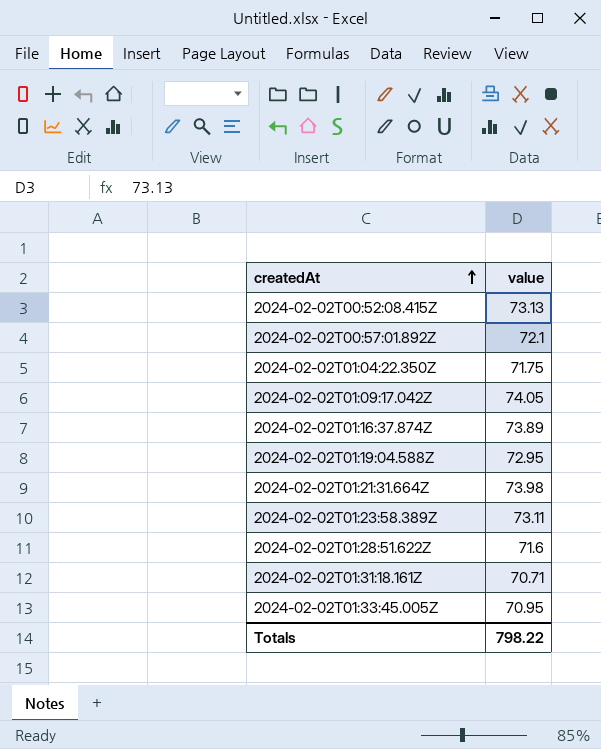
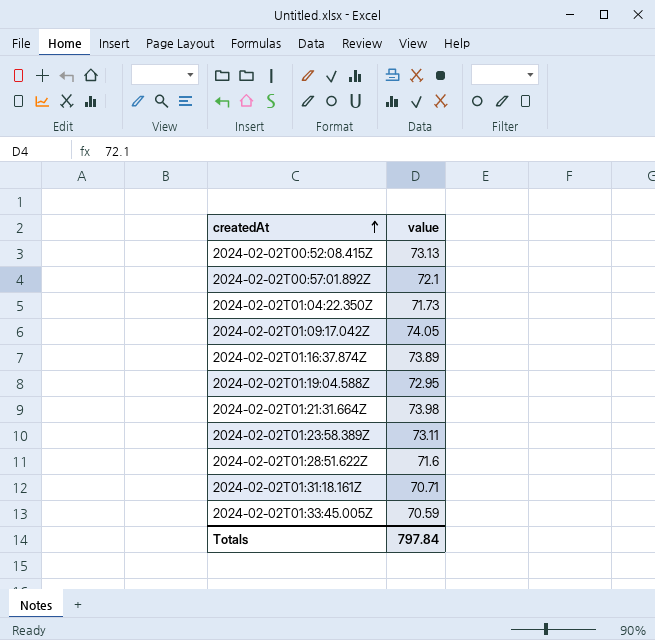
2024-02-02T01:04:22.350Z | value: 71.75 -> 71.73
2024-02-02T01:33:45.005Z | value: 70.95 -> 70.59
Totals | value: 798.22 -> 797.84

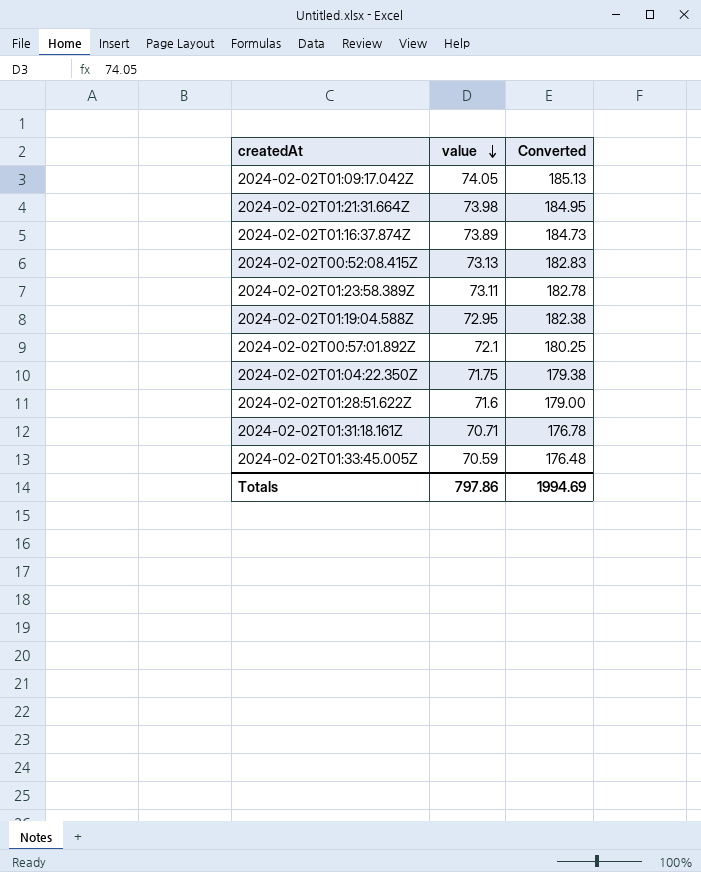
row order: createdAt ascending -> value descending
column Converted | formula: none -> [value] * 2.5
2024-02-02T01:04:22.350Z | value: 71.73 -> 71.75
Totals | value: 797.84 -> 797.86

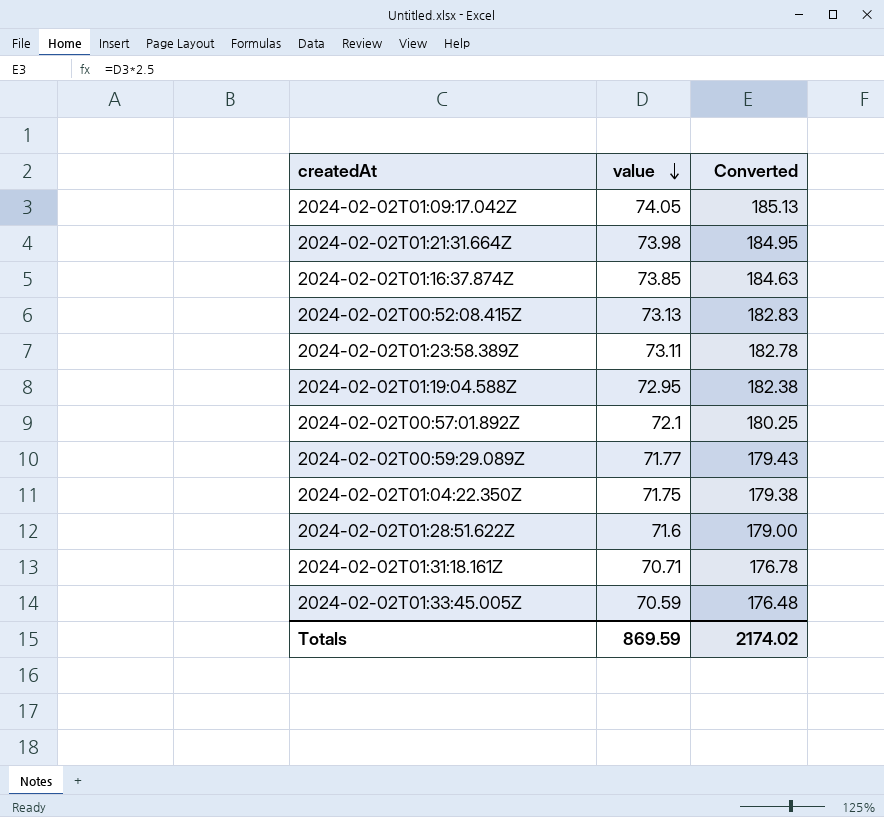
2024-02-02T01:16:37.874Z | value: 73.89 -> 73.85
2024-02-02T01:16:37.874Z | Converted: 184.73 -> 184.63
row 2024-02-02T00:59:29.089Z: none -> 71.77 | 179.43
Totals | value: 797.86 -> 869.59
Totals | Converted: 1994.69 -> 2174.02

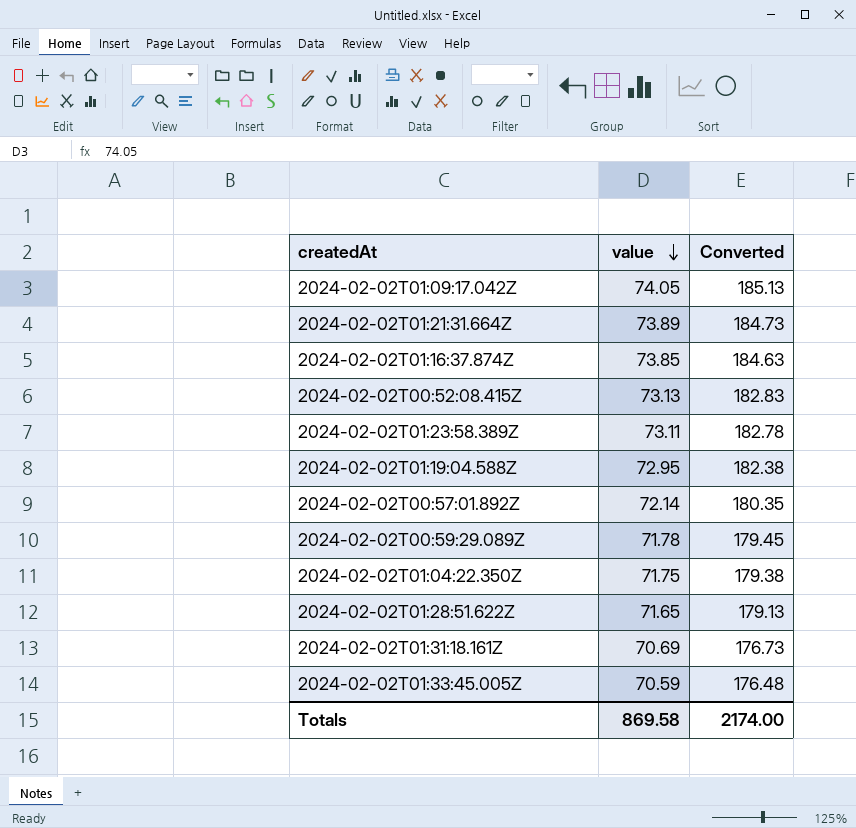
2024-02-02T01:21:31.664Z | value: 73.98 -> 73.89
2024-02-02T01:21:31.664Z | Converted: 184.95 -> 184.73
2024-02-02T00:57:01.892Z | value: 72.1 -> 72.14
2024-02-02T00:57:01.892Z | Converted: 180.25 -> 180.35
2024-02-02T00:59:29.089Z | value: 71.77 -> 71.78
2024-02-02T00:59:29.089Z | Converted: 179.43 -> 179.45
2024-02-02T01:28:51.622Z | value: 71.6 -> 71.65
2024-02-02T01:28:51.622Z | Converted: 179.00 -> 179.13
2024-02-02T01:31:18.161Z | value: 70.71 -> 70.69
2024-02-02T01:31:18.161Z | Converted: 176.78 -> 176.73
Totals | value: 869.59 -> 869.58
Totals | Converted: 2174.02 -> 2174.00

